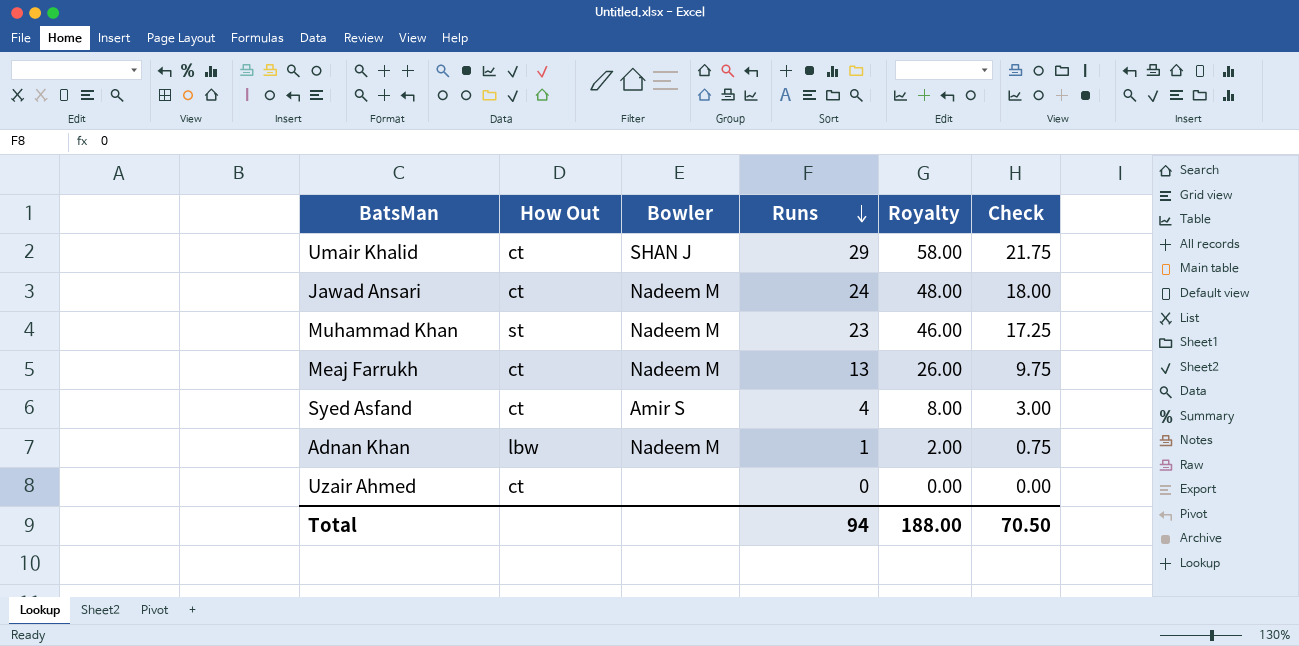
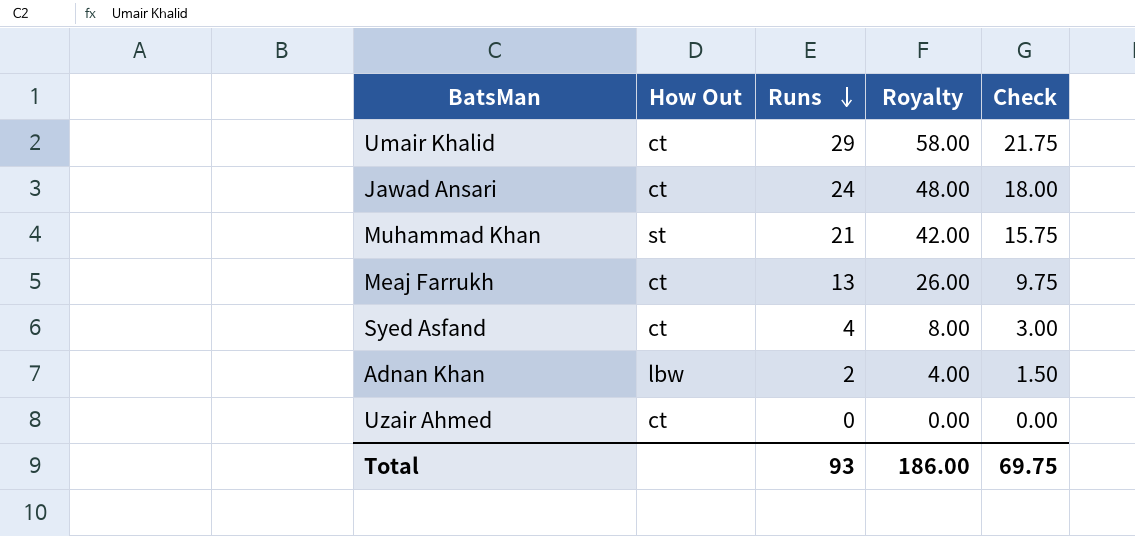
column Bowler | position: 3 -> none
Muhammad Khan | Runs: 23 -> 21
Muhammad Khan | Royalty: 46.00 -> 42.00
Muhammad Khan | Check: 17.25 -> 15.75
Adnan Khan | Runs: 1 -> 2
Adnan Khan | Royalty: 2.00 -> 4.00
Adnan Khan | Check: 0.75 -> 1.50
Total | Runs: 94 -> 93
Total | Royalty: 188.00 -> 186.00
Total | Check: 70.50 -> 69.75

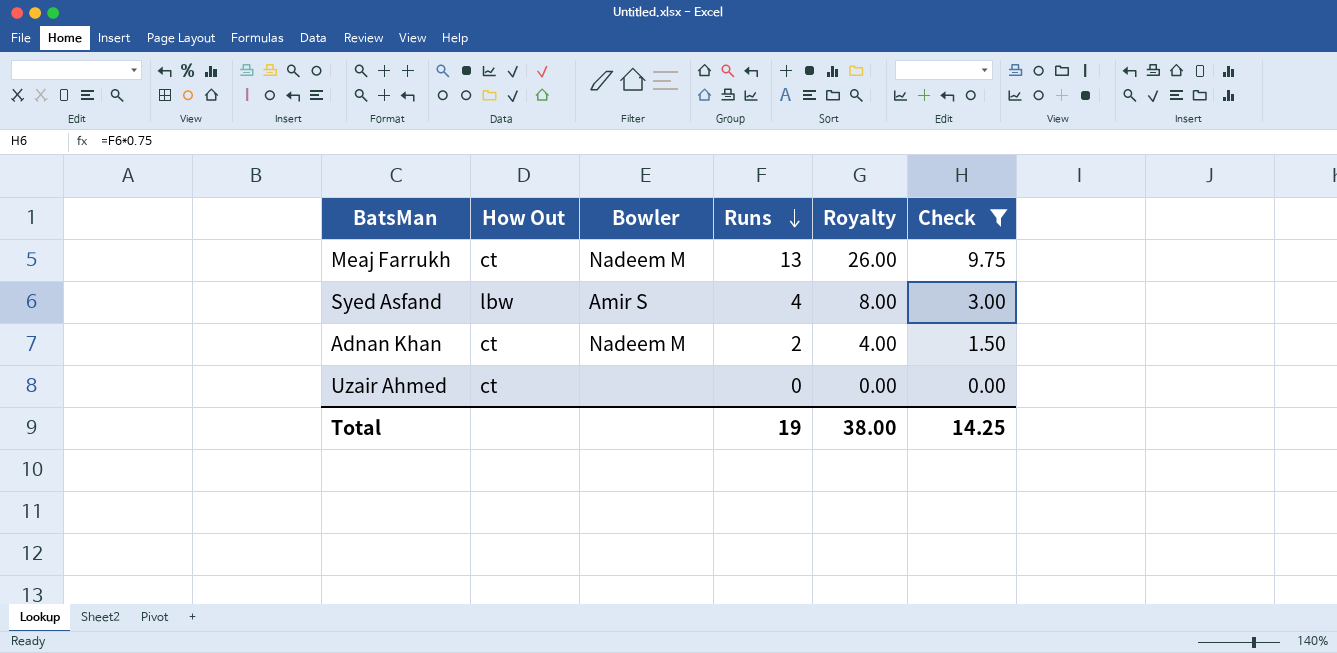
filter: none -> Check <= 9.75
column Bowler | position: none -> 3
Syed Asfand | How Out: ct -> lbw
Adnan Khan | How Out: lbw -> ct
Total | Runs: 93 -> 19
Total | Royalty: 186.00 -> 38.00
Total | Check: 69.75 -> 14.25

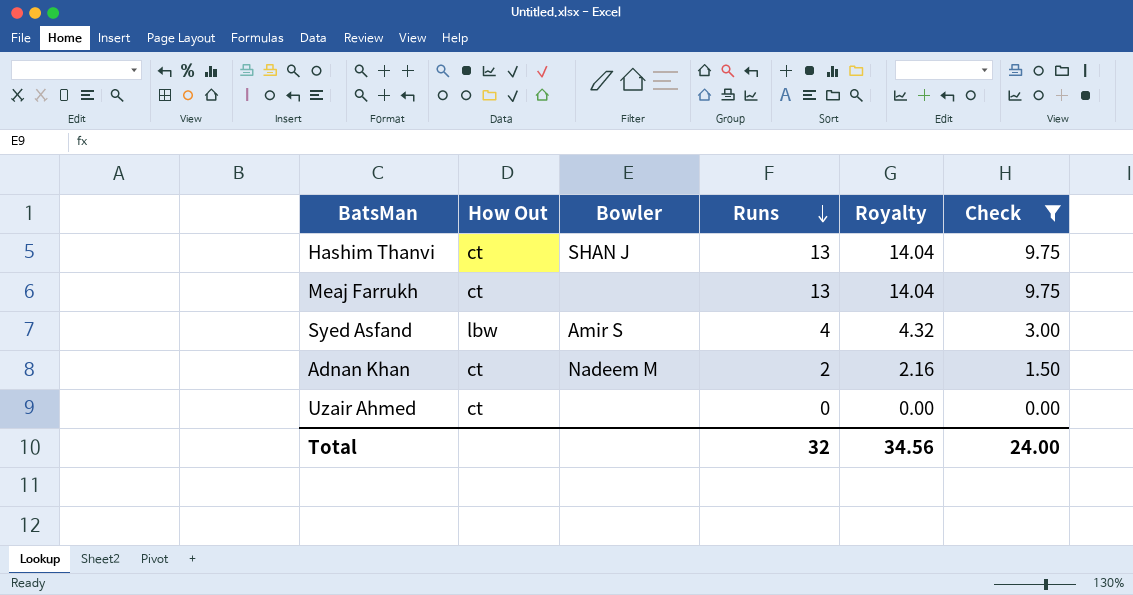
column Royalty | formula: [Runs] * 2 -> [Runs] * 1.08
row Hashim Thanvi: none -> ct | SHAN J | 13 | 14.04 | 9.75
Meaj Farrukh | Bowler: Nadeem M -> none
Total | Runs: 19 -> 32
Total | Royalty: 38.00 -> 34.56
Total | Check: 14.25 -> 24.00

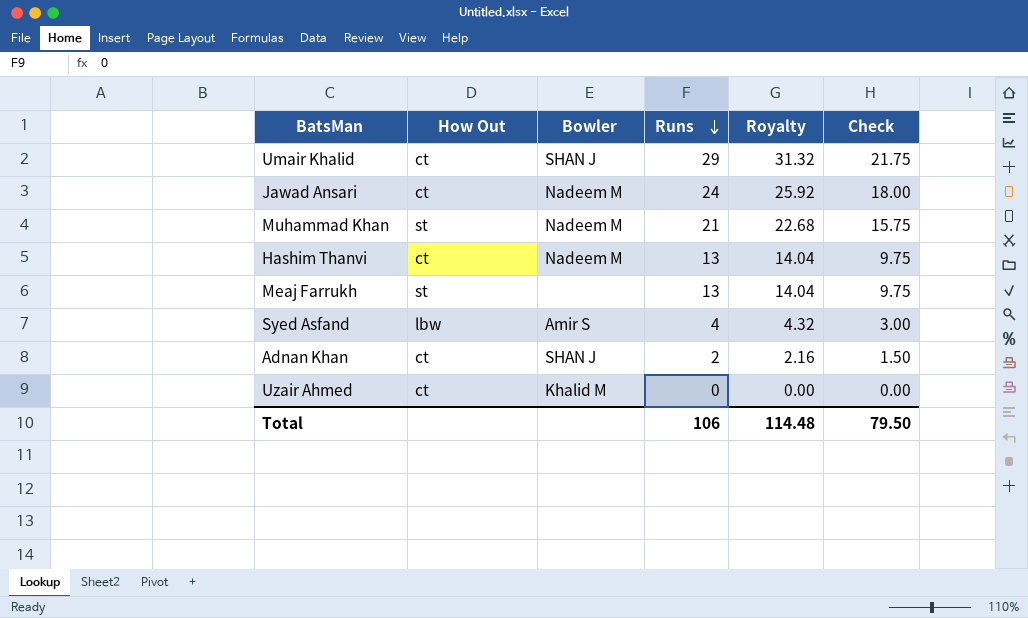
filter: Check <= 9.75 -> none
Hashim Thanvi | Bowler: SHAN J -> Nadeem M
Meaj Farrukh | How Out: ct -> st
Adnan Khan | Bowler: Nadeem M -> SHAN J
Uzair Ahmed | Bowler: none -> Khalid M
Total | Runs: 32 -> 106
Total | Royalty: 34.56 -> 114.48
Total | Check: 24.00 -> 79.50

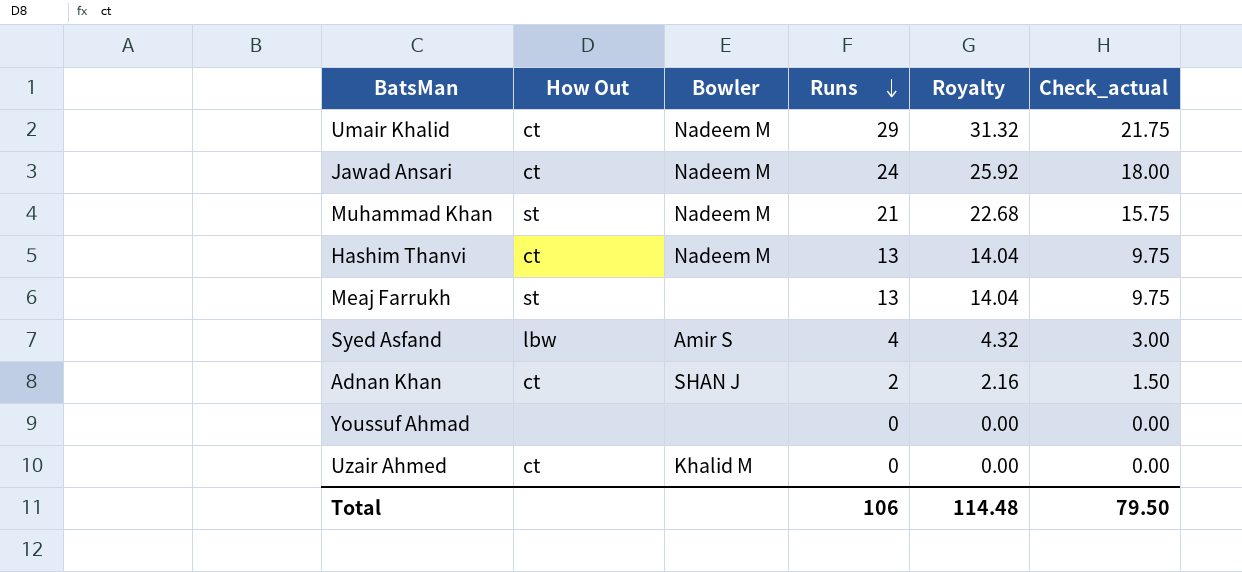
column name: Check -> Check_actual
Umair Khalid | Bowler: SHAN J -> Nadeem M
row Youssuf Ahmad: none -> none | none | 0 | 0.00 | 0.00

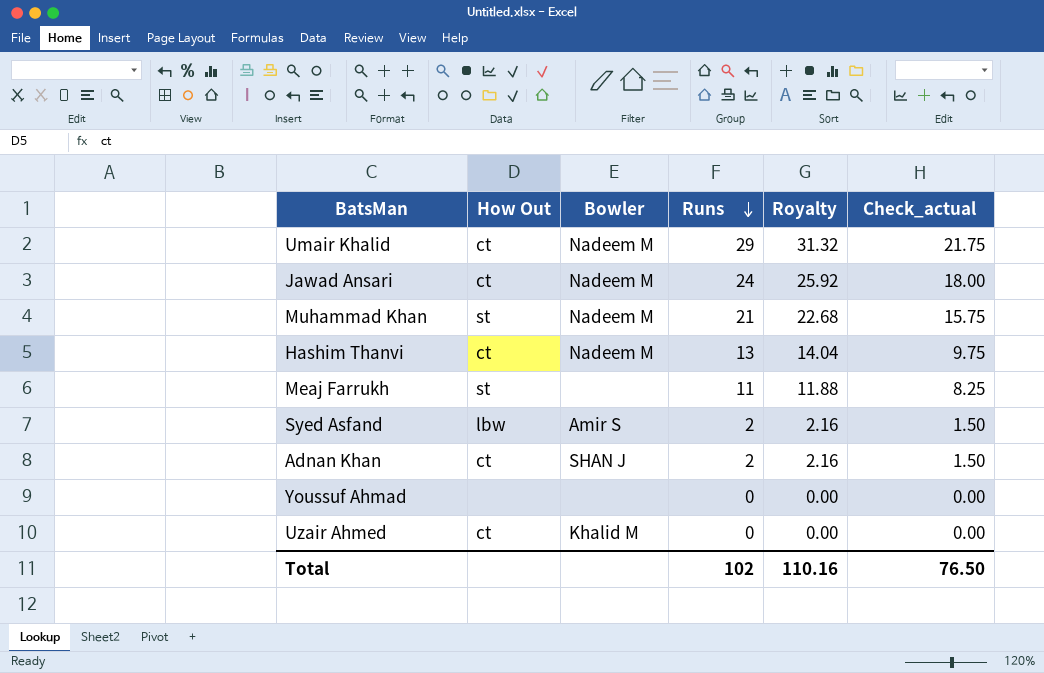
Meaj Farrukh | Runs: 13 -> 11
Meaj Farrukh | Royalty: 14.04 -> 11.88
Meaj Farrukh | Check_actual: 9.75 -> 8.25
Syed Asfand | Runs: 4 -> 2
Syed Asfand | Royalty: 4.32 -> 2.16
Syed Asfand | Check_actual: 3.00 -> 1.50
Total | Runs: 106 -> 102
Total | Royalty: 114.48 -> 110.16
Total | Check_actual: 79.50 -> 76.50

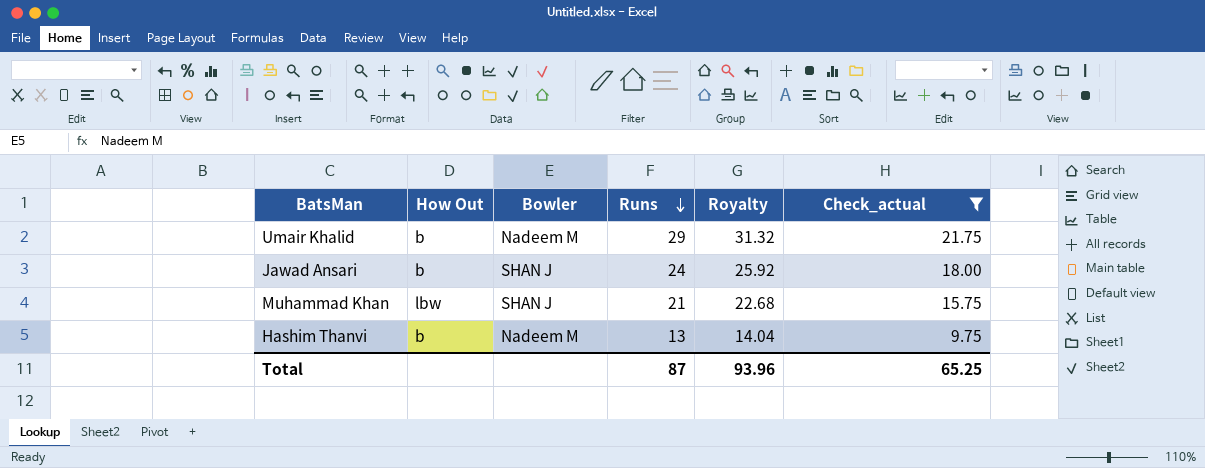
filter: none -> Check_actual >= 9.75
Umair Khalid | How Out: ct -> b
Jawad Ansari | How Out: ct -> b
Jawad Ansari | Bowler: Nadeem M -> SHAN J
Muhammad Khan | How Out: st -> lbw
Muhammad Khan | Bowler: Nadeem M -> SHAN J
Hashim Thanvi | How Out: ct -> b
Total | Runs: 102 -> 87
Total | Royalty: 110.16 -> 93.96
Total | Check_actual: 76.50 -> 65.25

